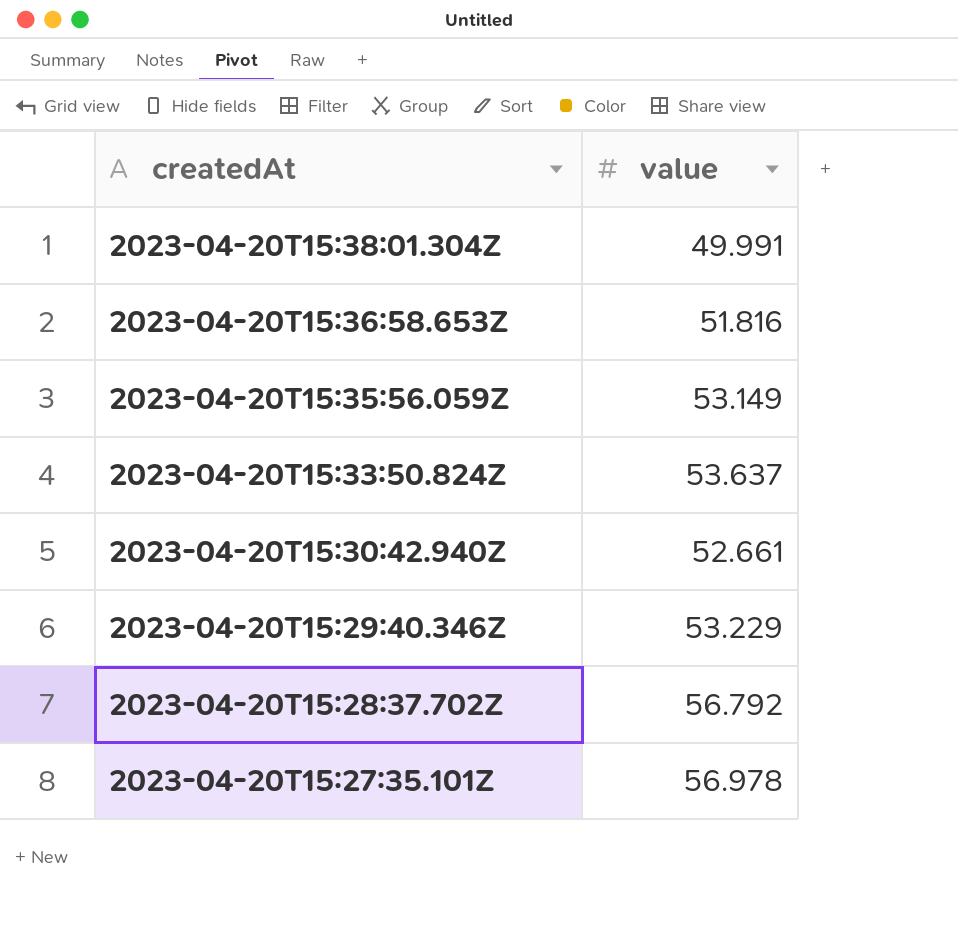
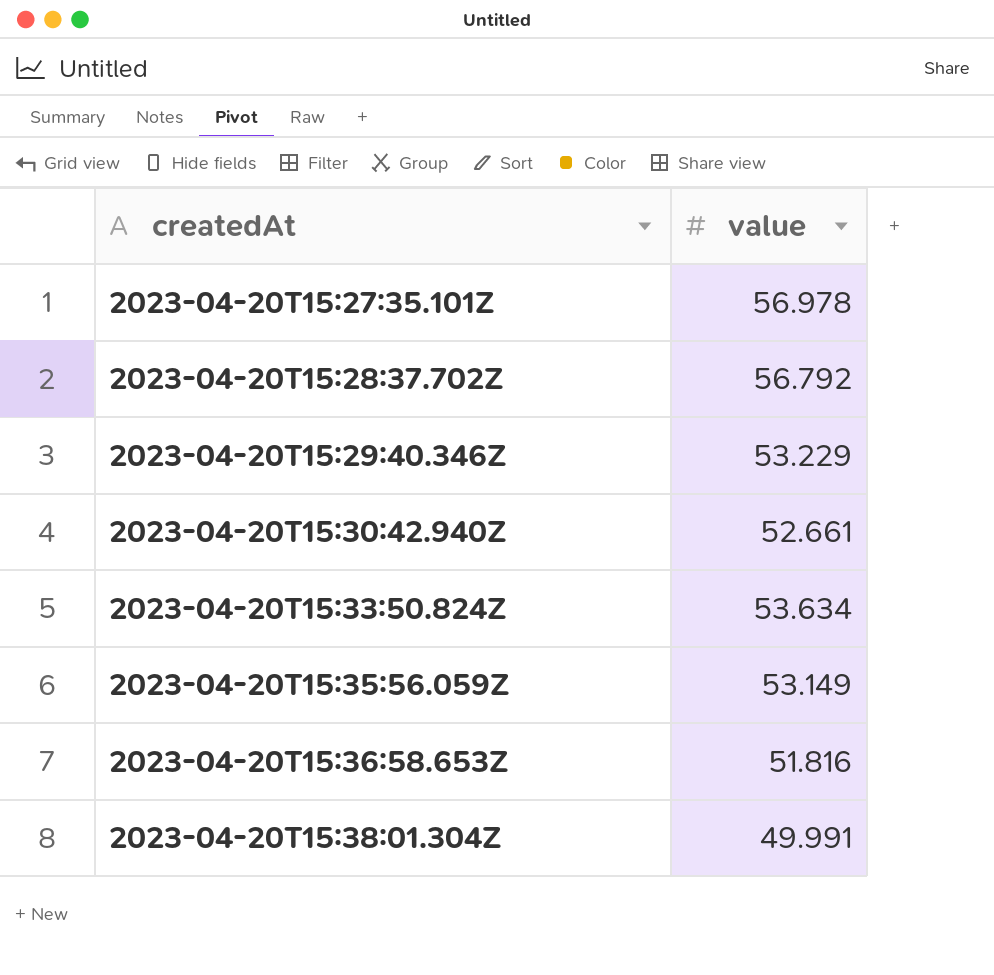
row order: createdAt descending -> createdAt ascending
2023-04-20T15:33:50.824Z | value: 53.637 -> 53.634

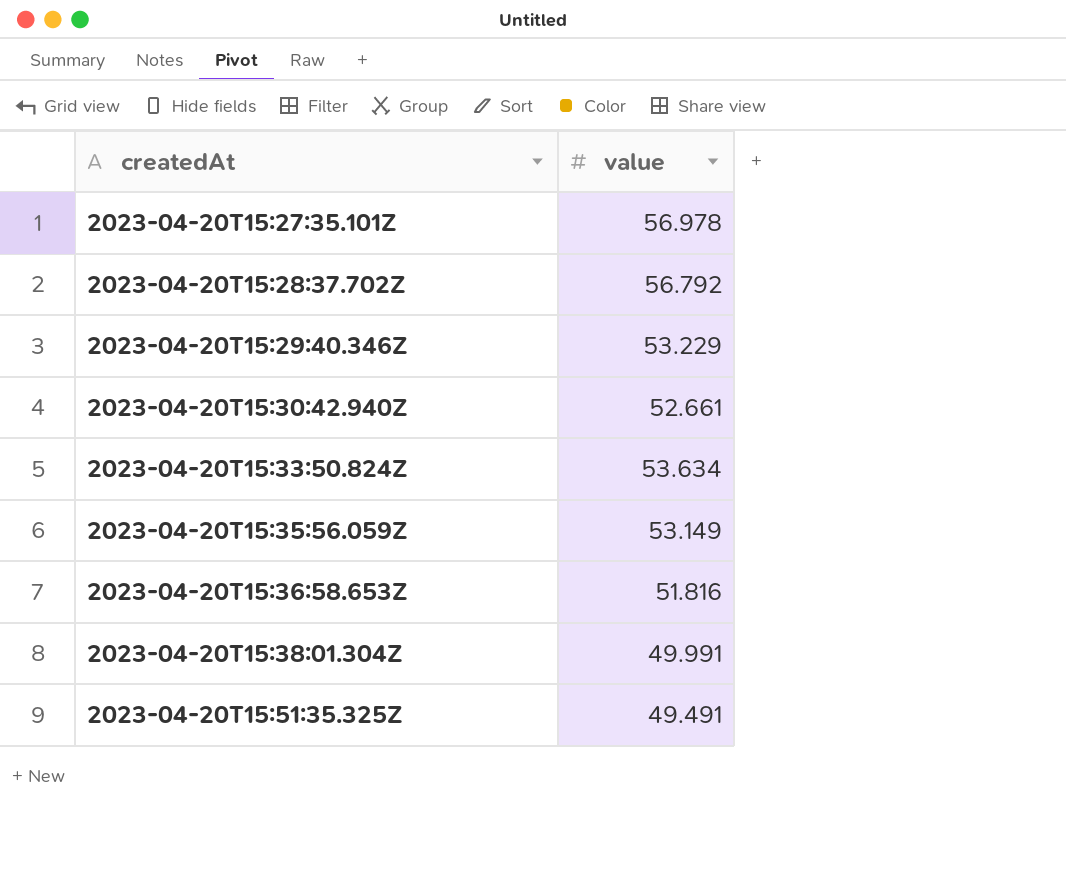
row 2023-04-20T15:51:35.325Z: none -> 49.491

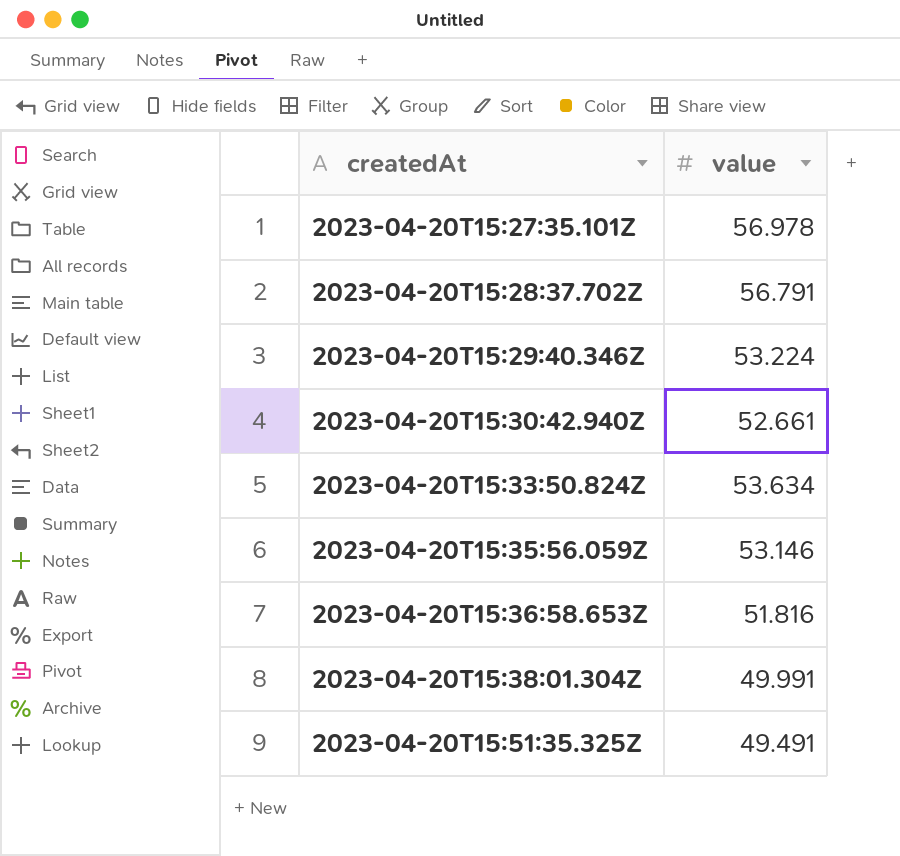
2023-04-20T15:28:37.702Z | value: 56.792 -> 56.791
2023-04-20T15:29:40.346Z | value: 53.229 -> 53.224
2023-04-20T15:35:56.059Z | value: 53.149 -> 53.146

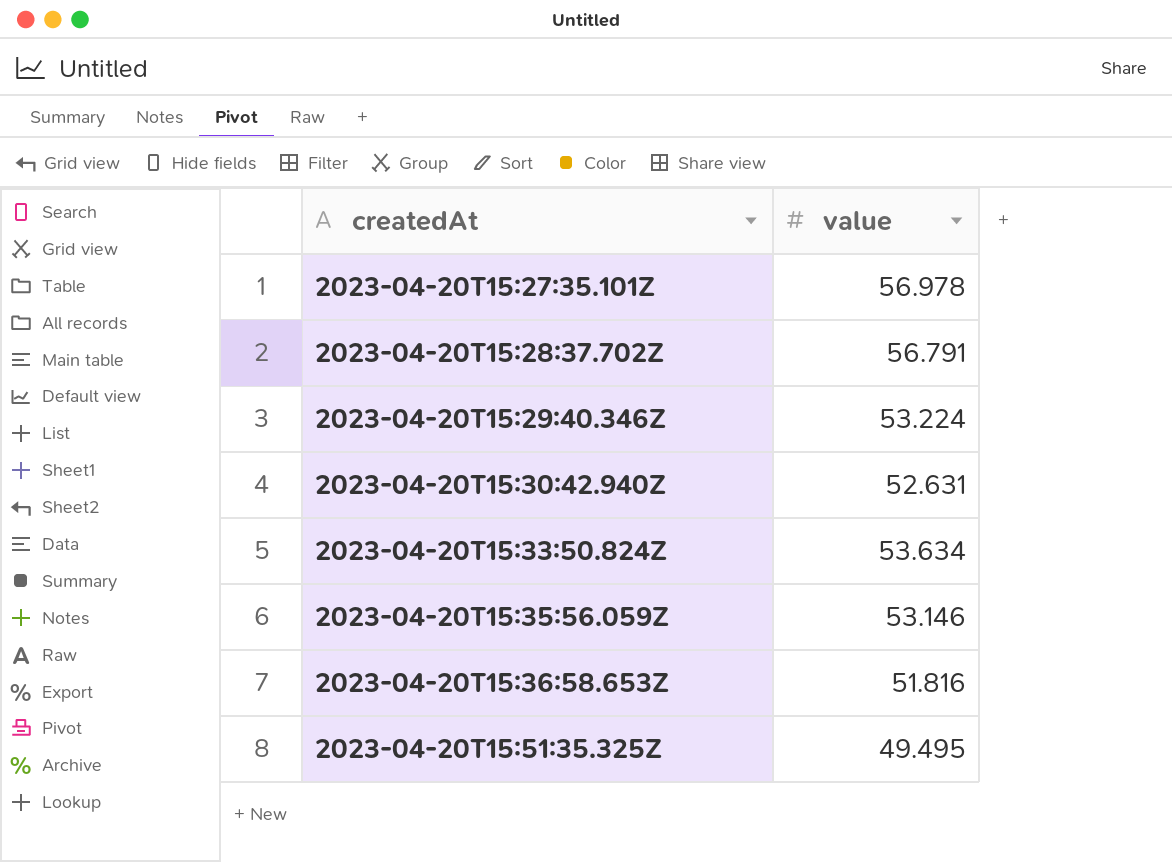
row 2023-04-20T15:38:01.304Z: 49.991 -> none
2023-04-20T15:30:42.940Z | value: 52.661 -> 52.631
2023-04-20T15:51:35.325Z | value: 49.491 -> 49.495

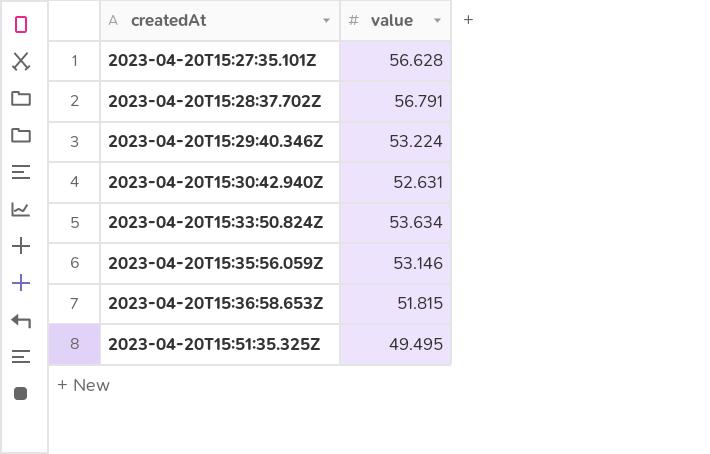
2023-04-20T15:27:35.101Z | value: 56.978 -> 56.628
2023-04-20T15:36:58.653Z | value: 51.816 -> 51.815

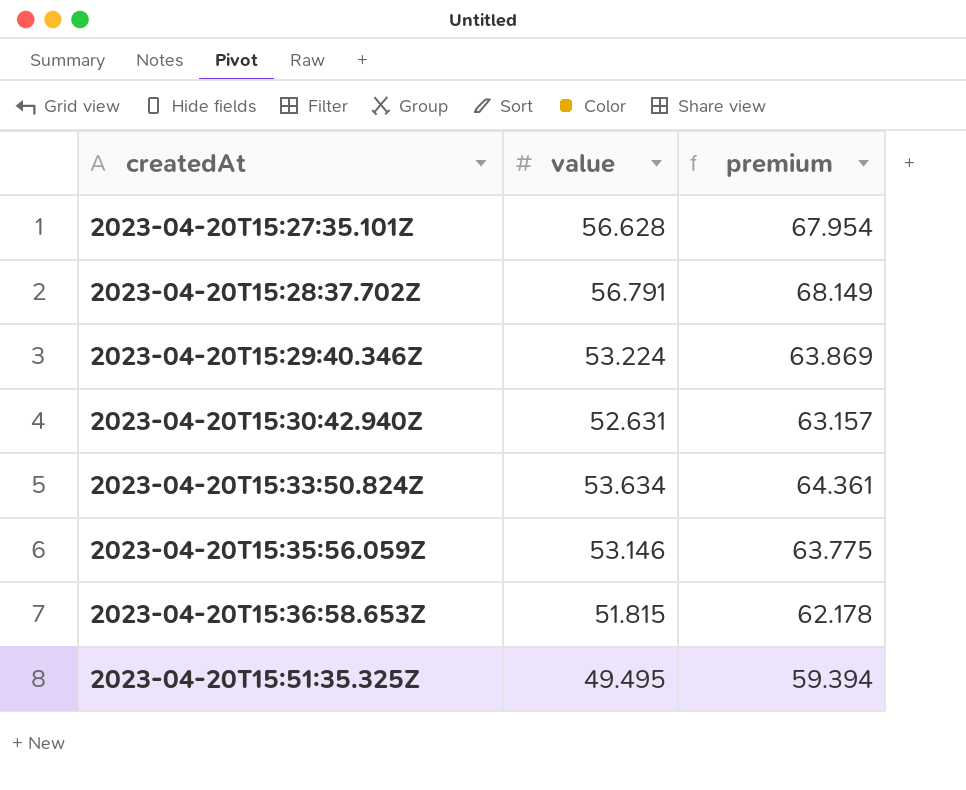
column premium | formula: none -> [value] * 1.2

